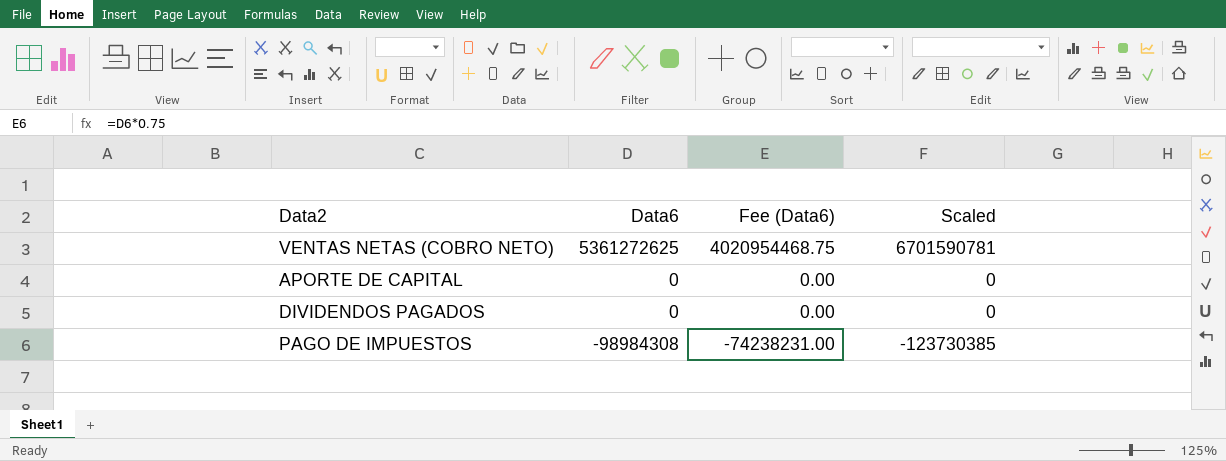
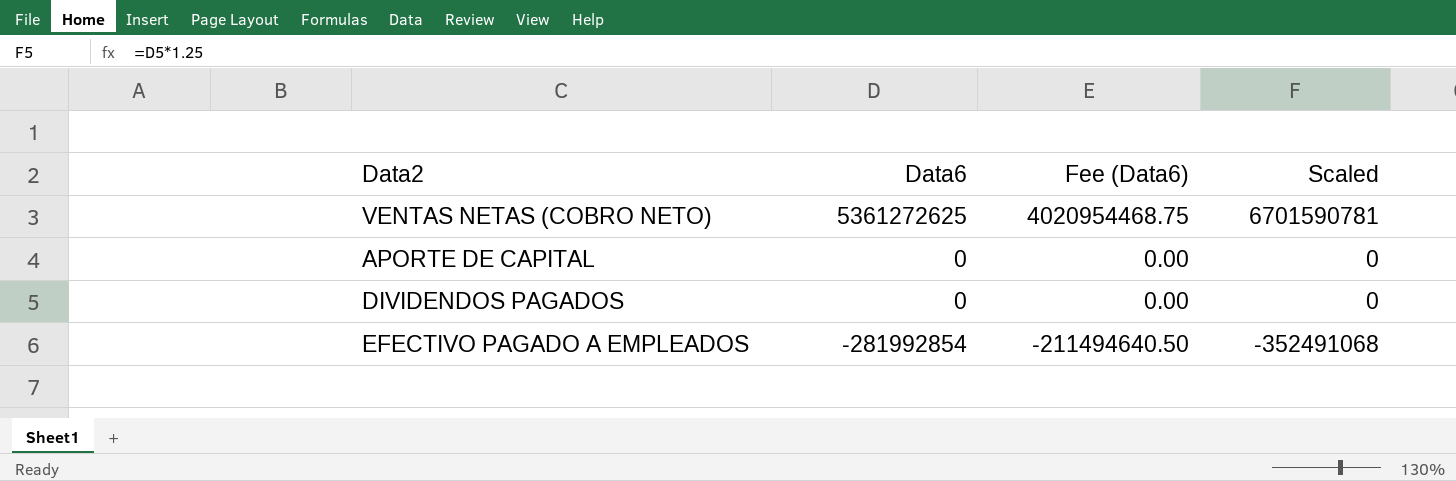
row PAGO DE IMPUESTOS: -98984308 | -74238231.00 | -123730385 -> none
row EFECTIVO PAGADO A EMPLEADOS: none -> -281992854 | -211494640.50 | -352491068

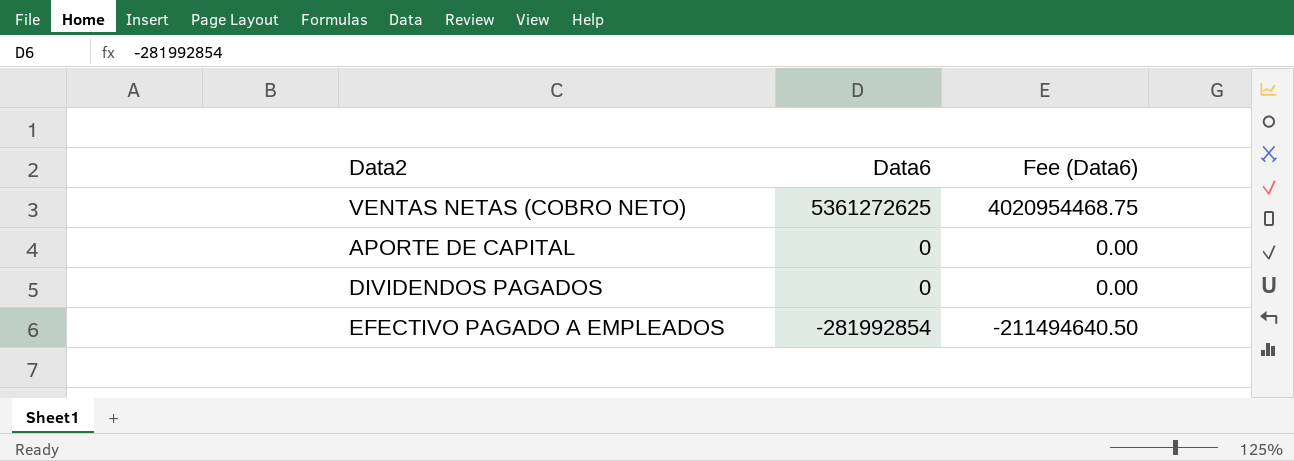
column Scaled | formula: [Data6] * 1.25 -> none

